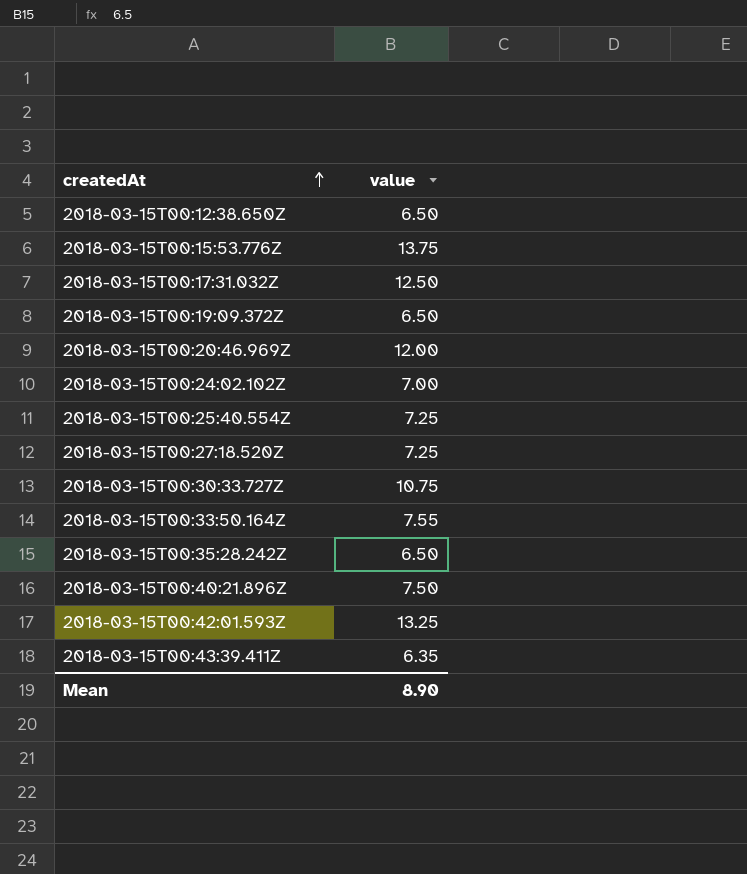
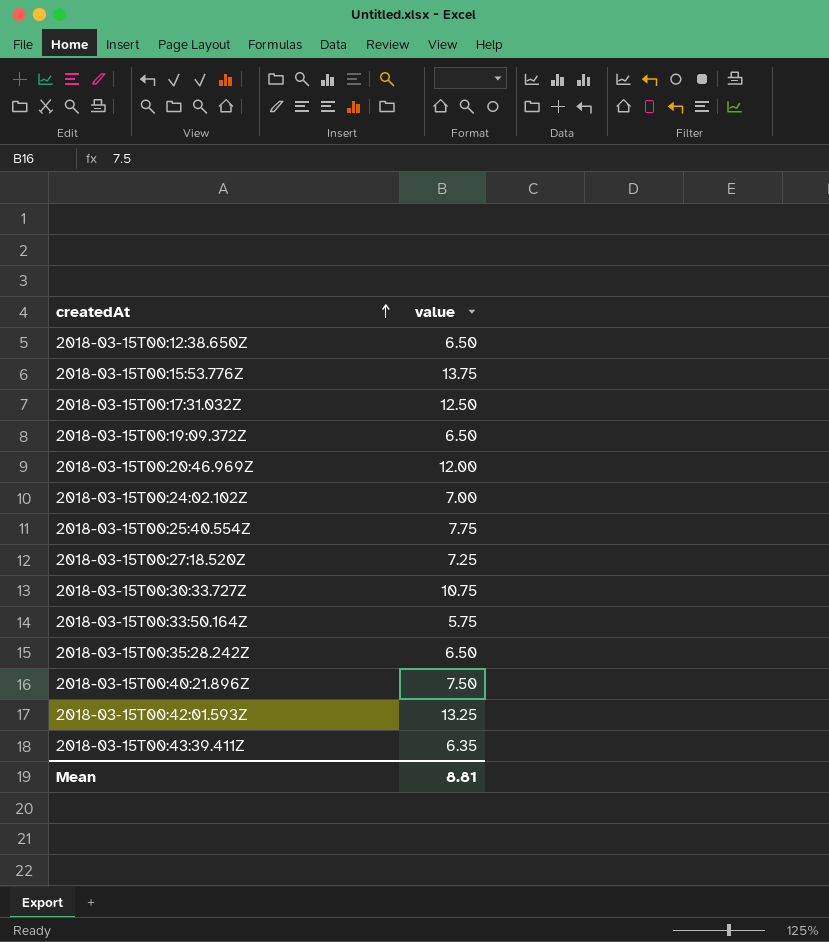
2018-03-15T00:25:40.554Z | value: 7.25 -> 7.75
2018-03-15T00:33:50.164Z | value: 7.55 -> 5.75
Mean | value: 8.90 -> 8.81

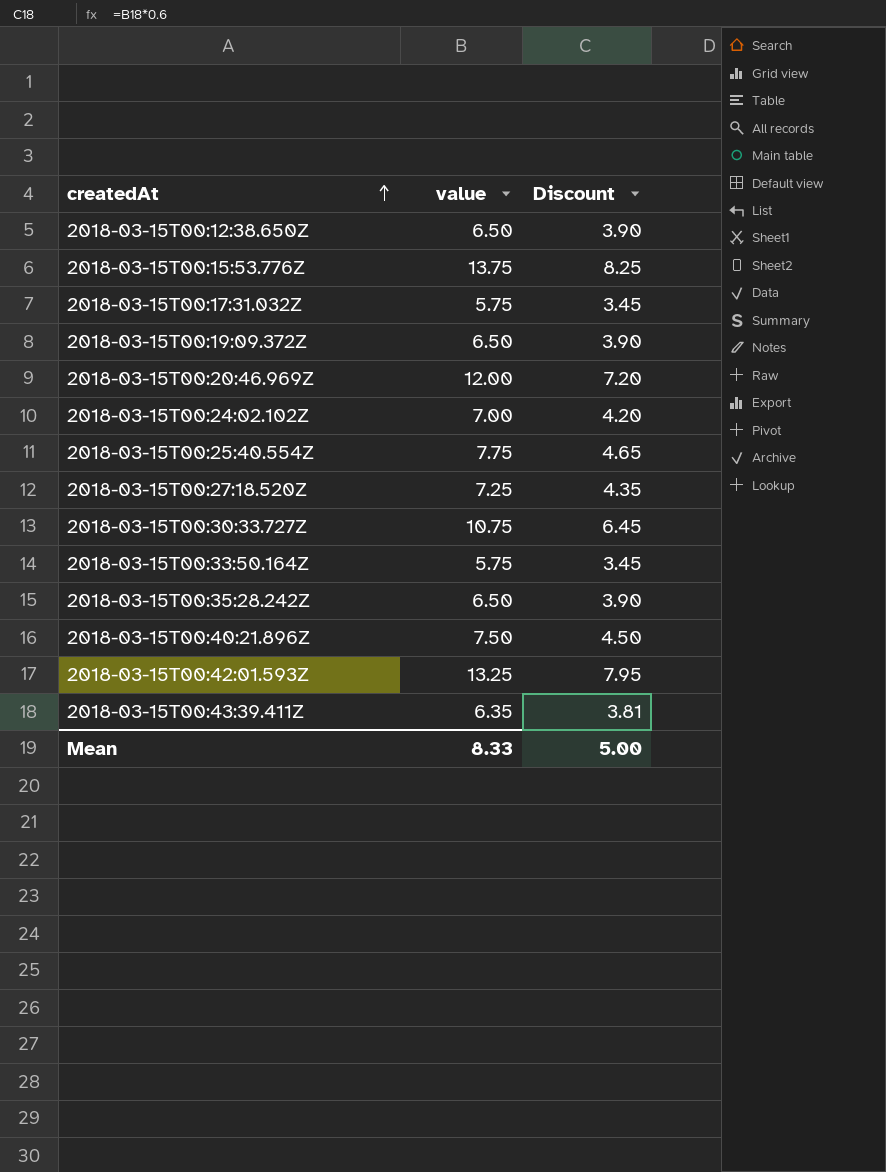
column Discount | formula: none -> [value] * 0.6
2018-03-15T00:17:31.032Z | value: 12.50 -> 5.75
Mean | value: 8.81 -> 8.33

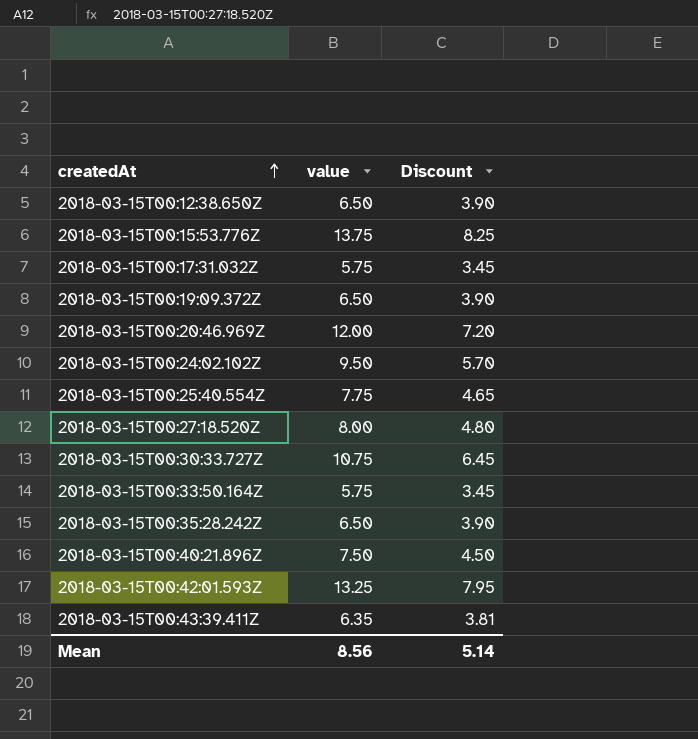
2018-03-15T00:24:02.102Z | value: 7.00 -> 9.50
2018-03-15T00:24:02.102Z | Discount: 4.20 -> 5.70
2018-03-15T00:27:18.520Z | value: 7.25 -> 8.00
2018-03-15T00:27:18.520Z | Discount: 4.35 -> 4.80
Mean | value: 8.33 -> 8.56
Mean | Discount: 5.00 -> 5.14

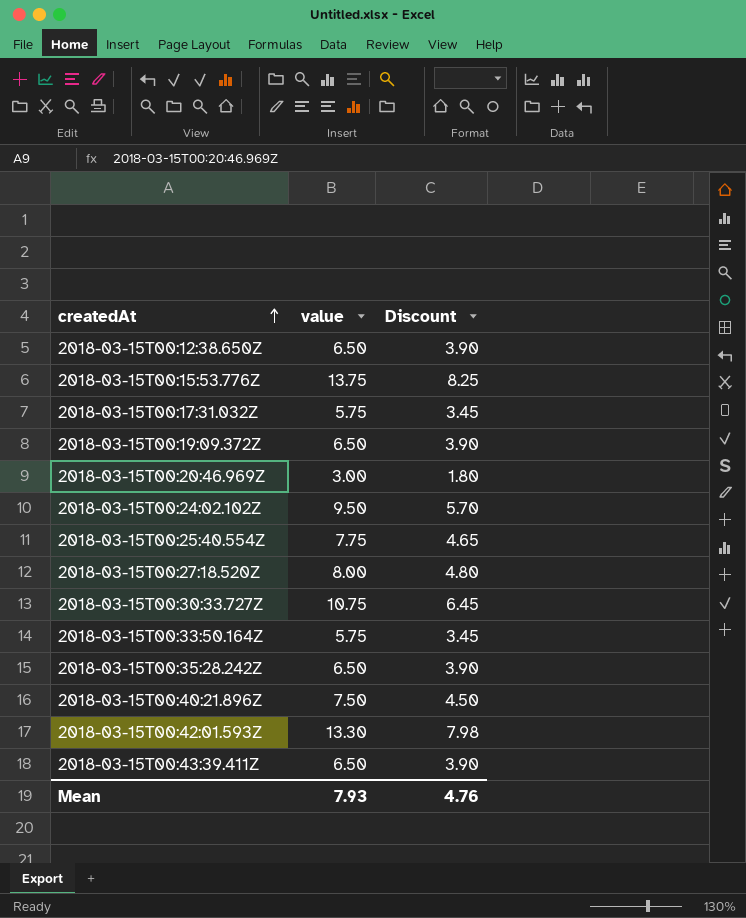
2018-03-15T00:20:46.969Z | value: 12.00 -> 3.00
2018-03-15T00:20:46.969Z | Discount: 7.20 -> 1.80
2018-03-15T00:42:01.593Z | value: 13.25 -> 13.30
2018-03-15T00:42:01.593Z | Discount: 7.95 -> 7.98
2018-03-15T00:43:39.411Z | value: 6.35 -> 6.50
2018-03-15T00:43:39.411Z | Discount: 3.81 -> 3.90
Mean | value: 8.56 -> 7.93
Mean | Discount: 5.14 -> 4.76

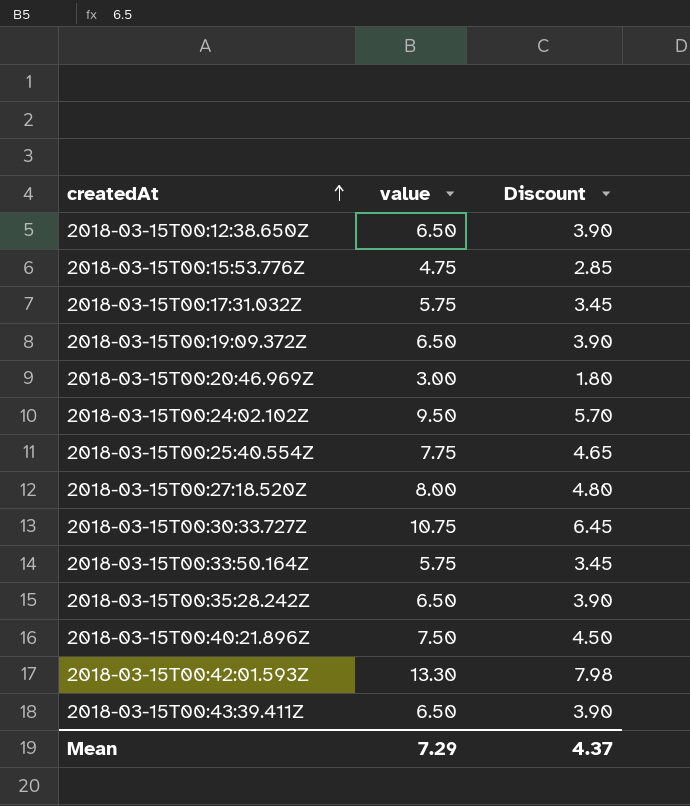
2018-03-15T00:15:53.776Z | value: 13.75 -> 4.75
2018-03-15T00:15:53.776Z | Discount: 8.25 -> 2.85
Mean | value: 7.93 -> 7.29
Mean | Discount: 4.76 -> 4.37

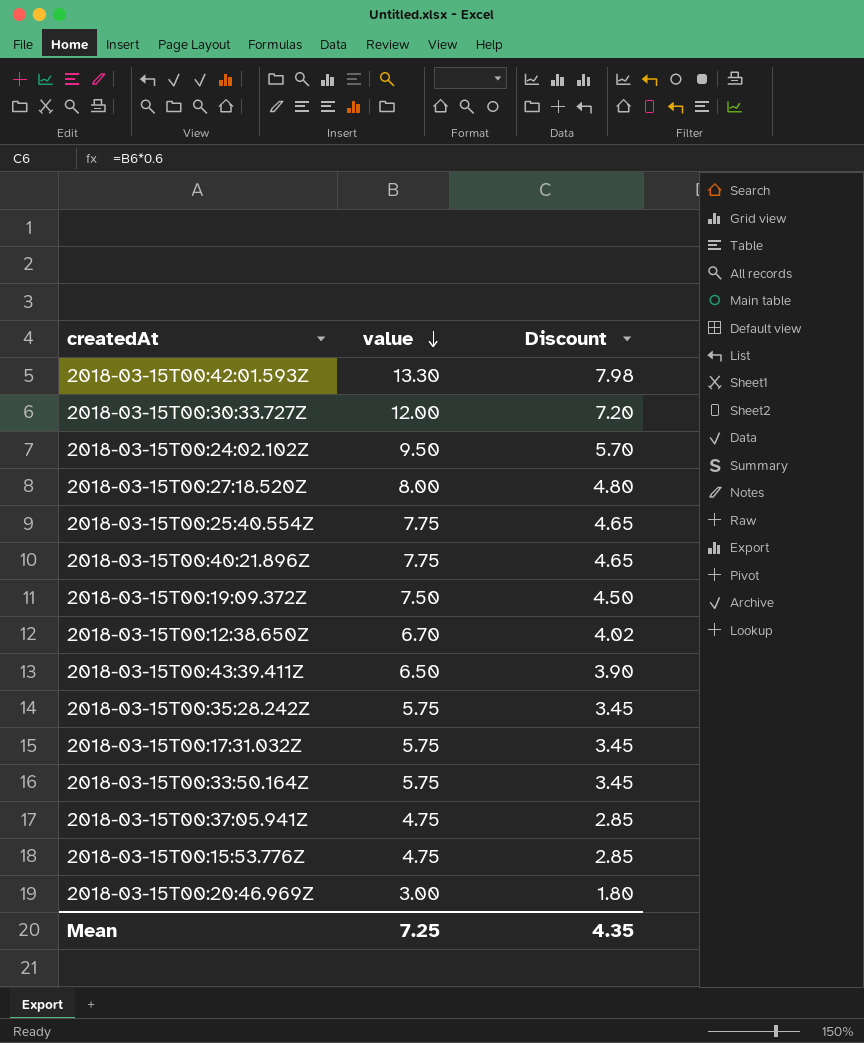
row order: createdAt ascending -> value descending
2018-03-15T00:30:33.727Z | value: 10.75 -> 12.00
2018-03-15T00:30:33.727Z | Discount: 6.45 -> 7.20
2018-03-15T00:40:21.896Z | value: 7.50 -> 7.75
2018-03-15T00:40:21.896Z | Discount: 4.50 -> 4.65
2018-03-15T00:19:09.372Z | value: 6.50 -> 7.50
2018-03-15T00:19:09.372Z | Discount: 3.90 -> 4.50
2018-03-15T00:12:38.650Z | value: 6.50 -> 6.70
2018-03-15T00:12:38.650Z | Discount: 3.90 -> 4.02
2018-03-15T00:35:28.242Z | value: 6.50 -> 5.75
2018-03-15T00:35:28.242Z | Discount: 3.90 -> 3.45
row 2018-03-15T00:37:05.941Z: none -> 4.75 | 2.85
Mean | value: 7.29 -> 7.25
Mean | Discount: 4.37 -> 4.35

